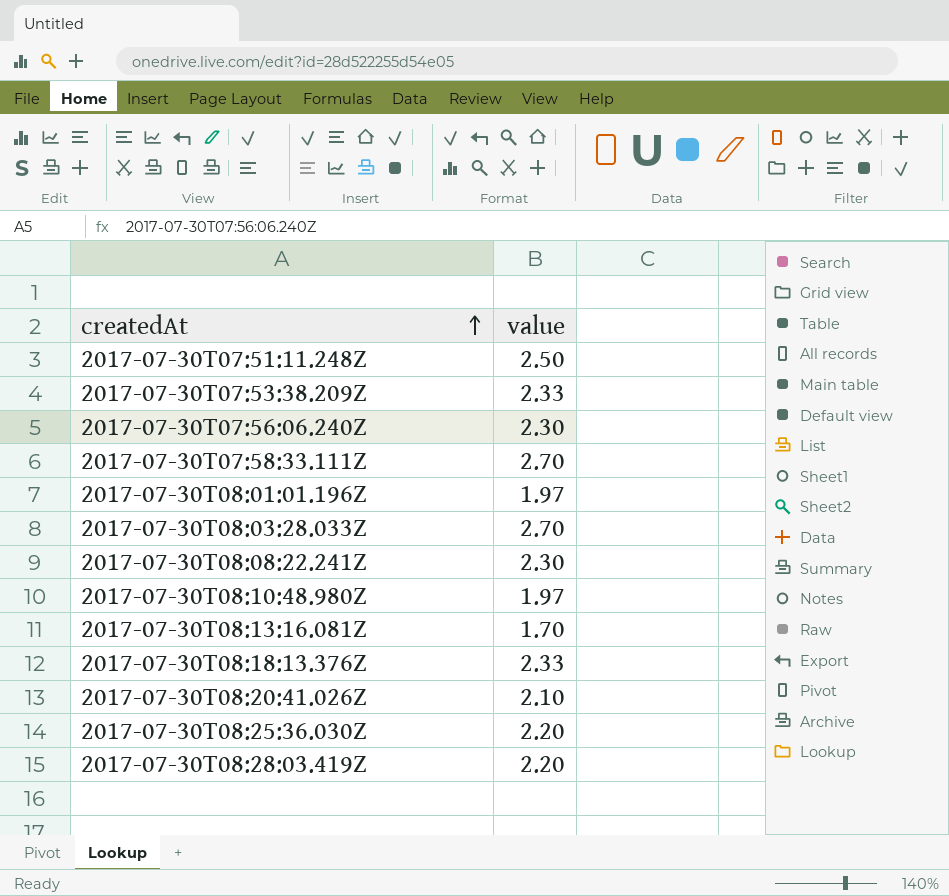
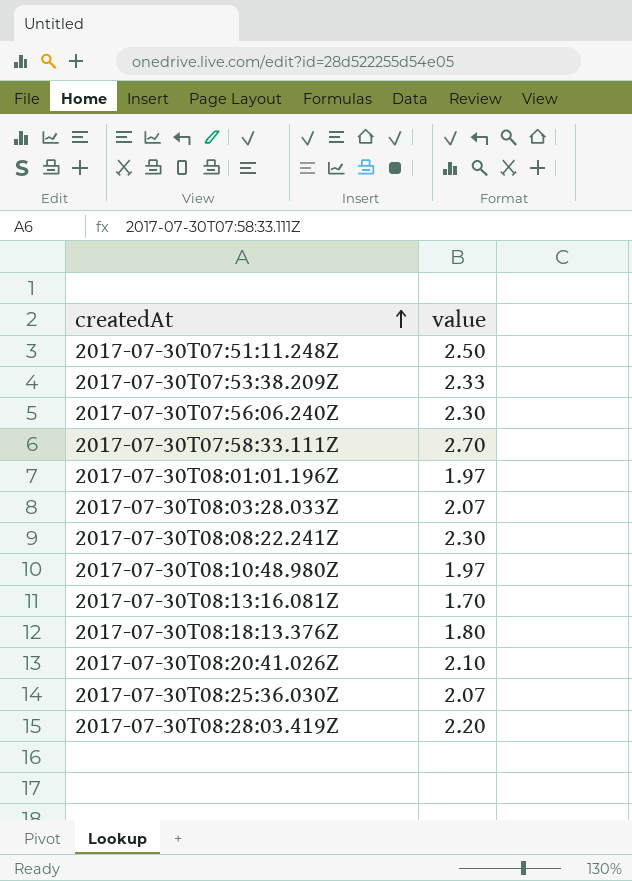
2017-07-30T08:03:28.033Z | value: 2.70 -> 2.07
2017-07-30T08:18:13.376Z | value: 2.33 -> 1.80
2017-07-30T08:25:36.030Z | value: 2.20 -> 2.07

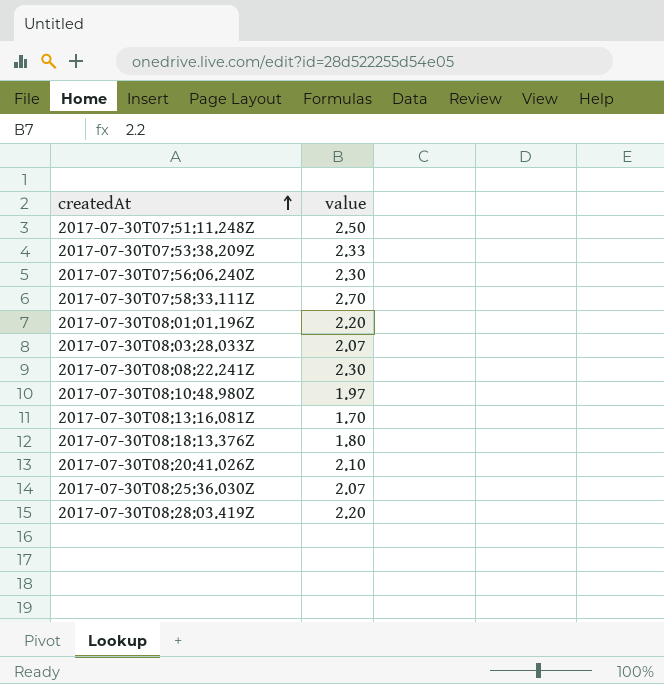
2017-07-30T08:01:01.196Z | value: 1.97 -> 2.20

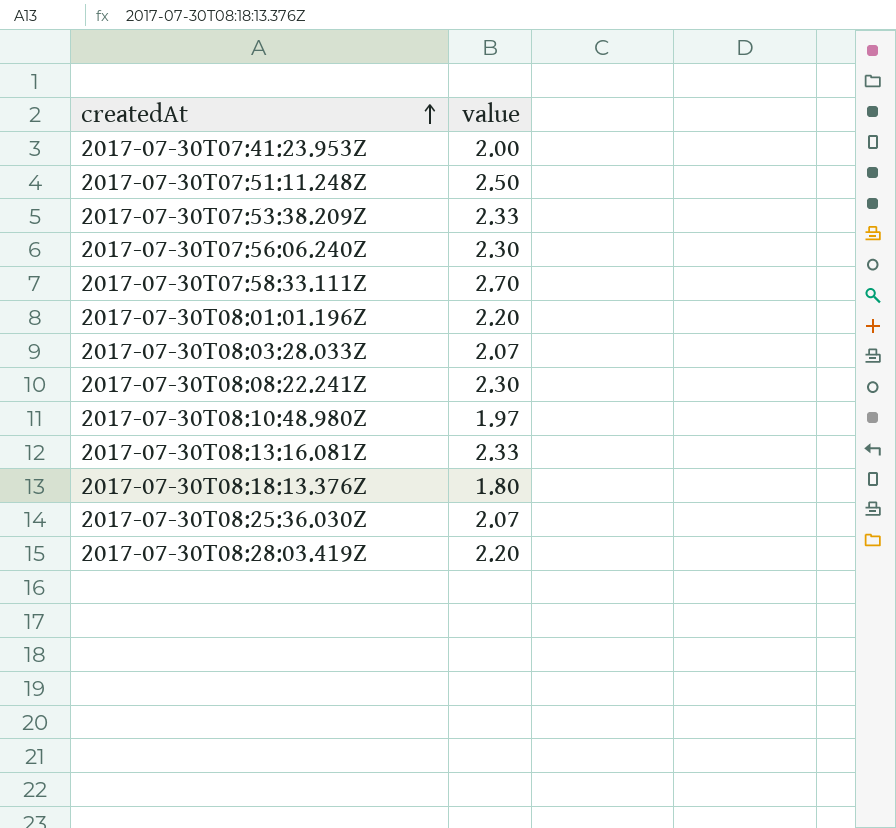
row 2017-07-30T08:20:41.026Z: 2.10 -> none
row 2017-07-30T07:41:23.953Z: none -> 2.00
2017-07-30T08:13:16.081Z | value: 1.70 -> 2.33

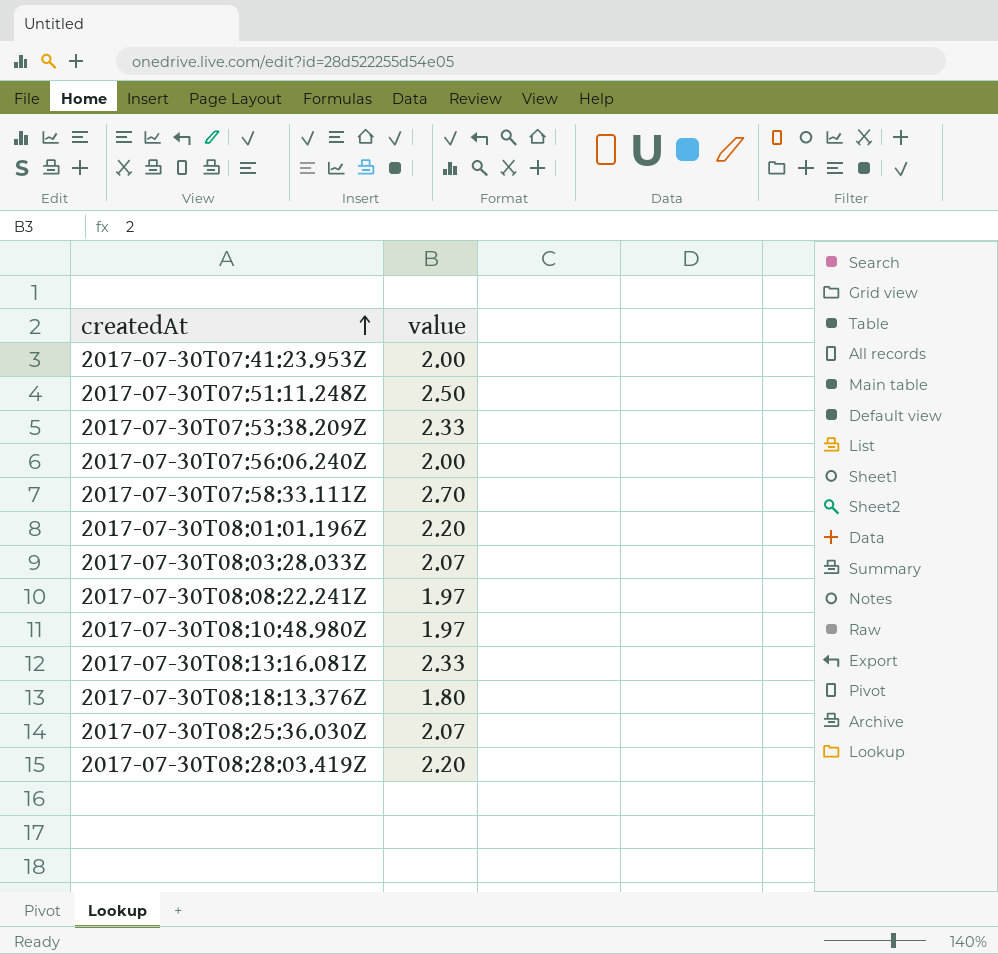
2017-07-30T07:56:06.240Z | value: 2.30 -> 2.00
2017-07-30T08:08:22.241Z | value: 2.30 -> 1.97

